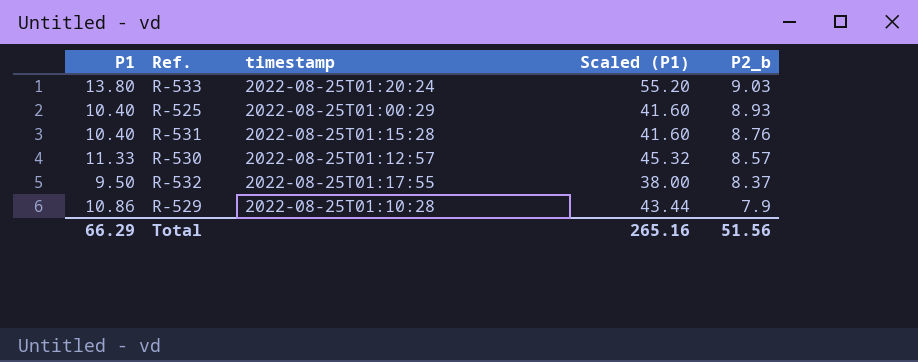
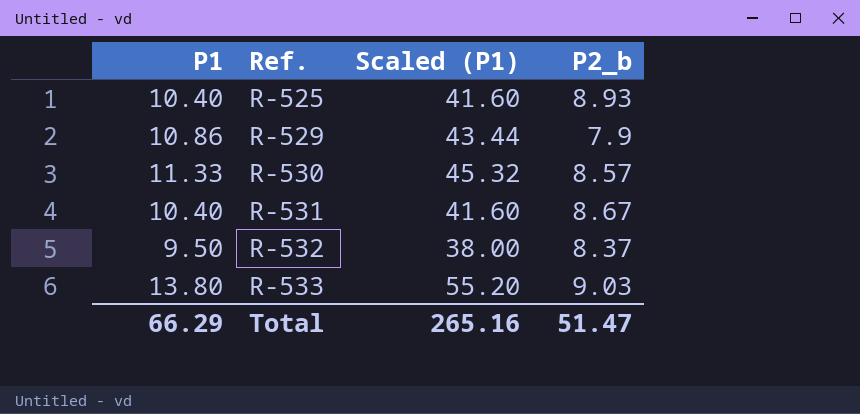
row order: P2_b descending -> Ref. ascending
column timestamp | position: 3 -> none
R-531 | P2_b: 8.76 -> 8.67
Total | P2_b: 51.56 -> 51.47

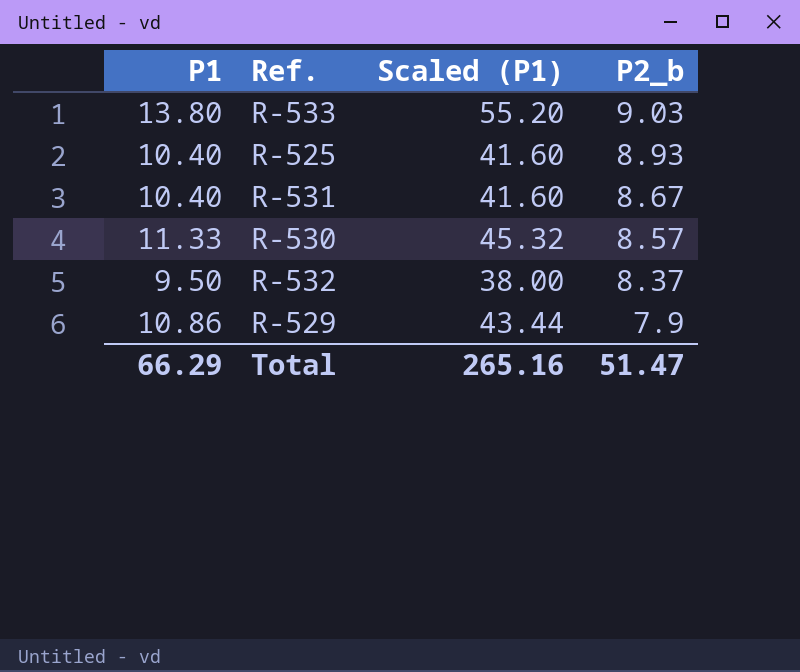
row order: Ref. ascending -> P2_b descending

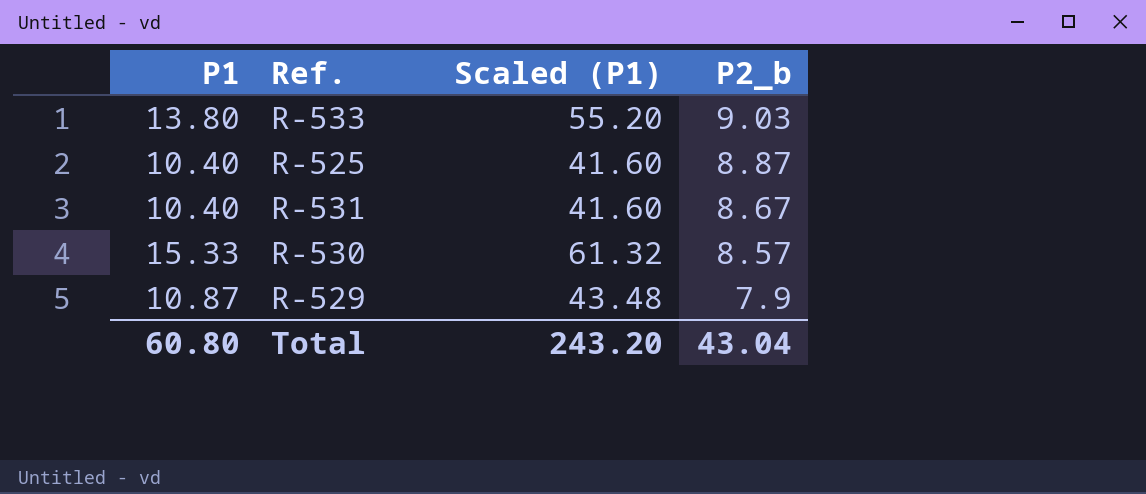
row R-532: 9.50 | 38.00 | 8.37 -> none
R-525 | P2_b: 8.93 -> 8.87
R-530 | P1: 11.33 -> 15.33
R-530 | Scaled (P1): 45.32 -> 61.32
R-529 | P1: 10.86 -> 10.87
R-529 | Scaled (P1): 43.44 -> 43.48
Total | P1: 66.29 -> 60.80
Total | Scaled (P1): 265.16 -> 243.20
Total | P2_b: 51.47 -> 43.04

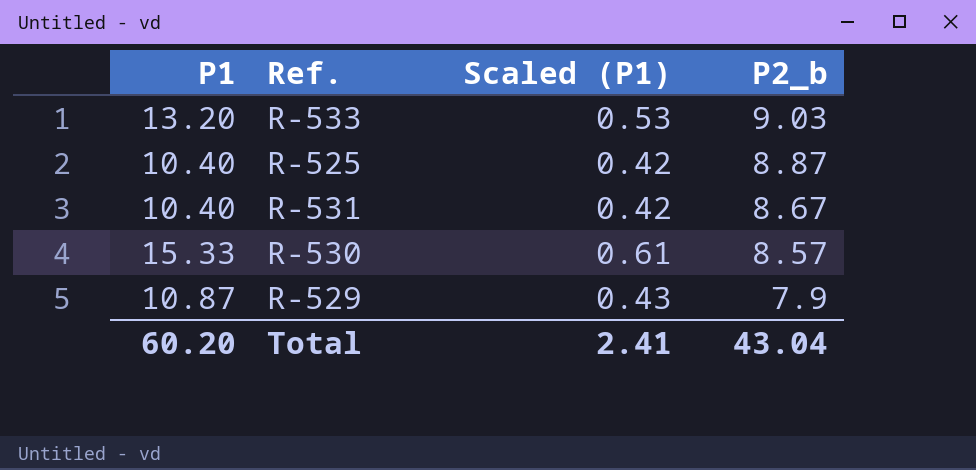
column Scaled (P1) | formula: [P1] * 4 -> [P1] * 0.04
R-533 | P1: 13.80 -> 13.20
Total | P1: 60.80 -> 60.20
Total | Scaled (P1): 243.20 -> 2.41

